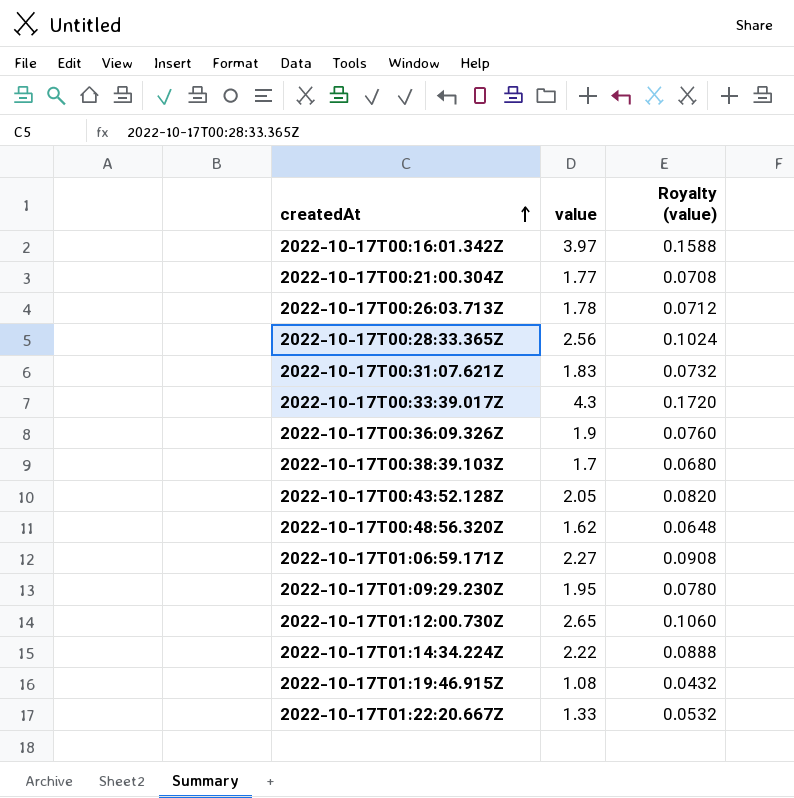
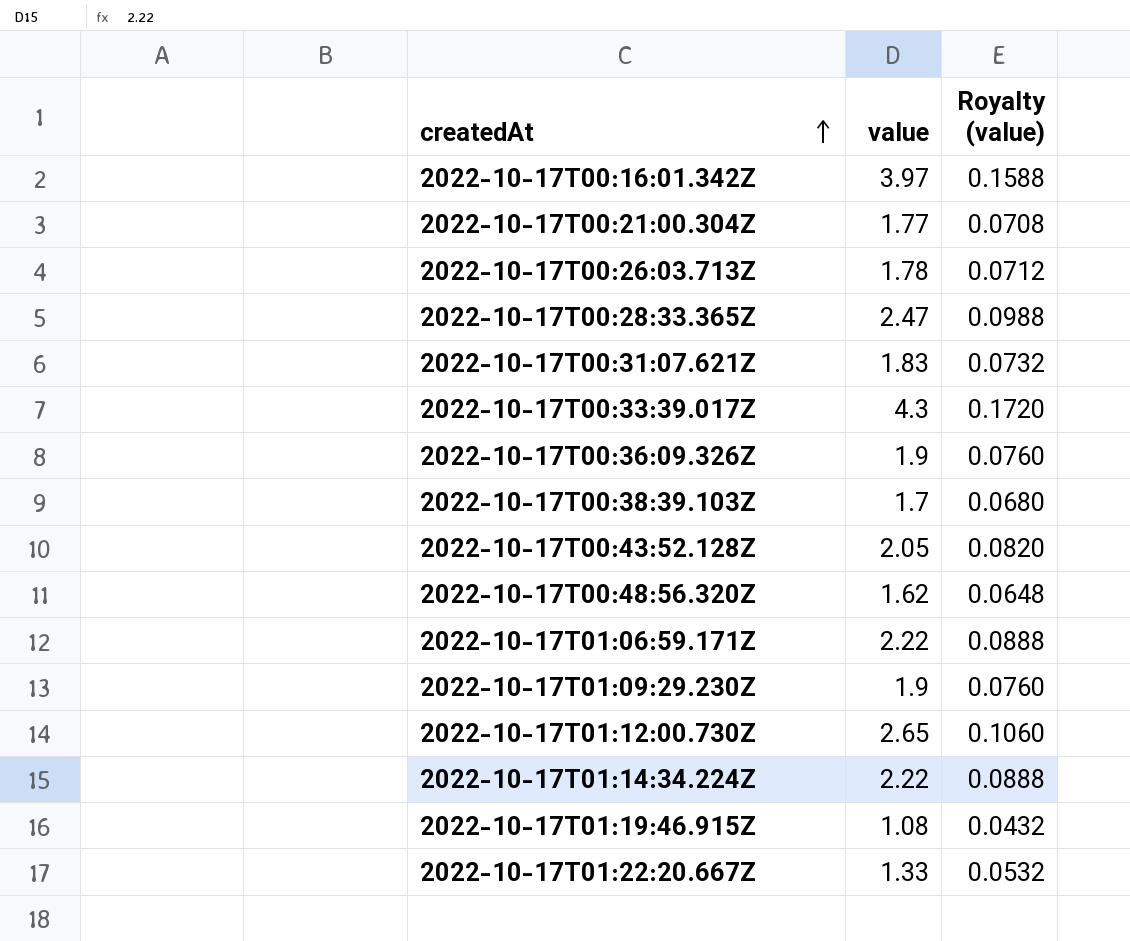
2022-10-17T00:28:33.365Z | value: 2.56 -> 2.47
2022-10-17T00:28:33.365Z | Royalty (value): 0.1024 -> 0.0988
2022-10-17T01:06:59.171Z | value: 2.27 -> 2.22
2022-10-17T01:06:59.171Z | Royalty (value): 0.0908 -> 0.0888
2022-10-17T01:09:29.230Z | value: 1.95 -> 1.9
2022-10-17T01:09:29.230Z | Royalty (value): 0.0780 -> 0.0760

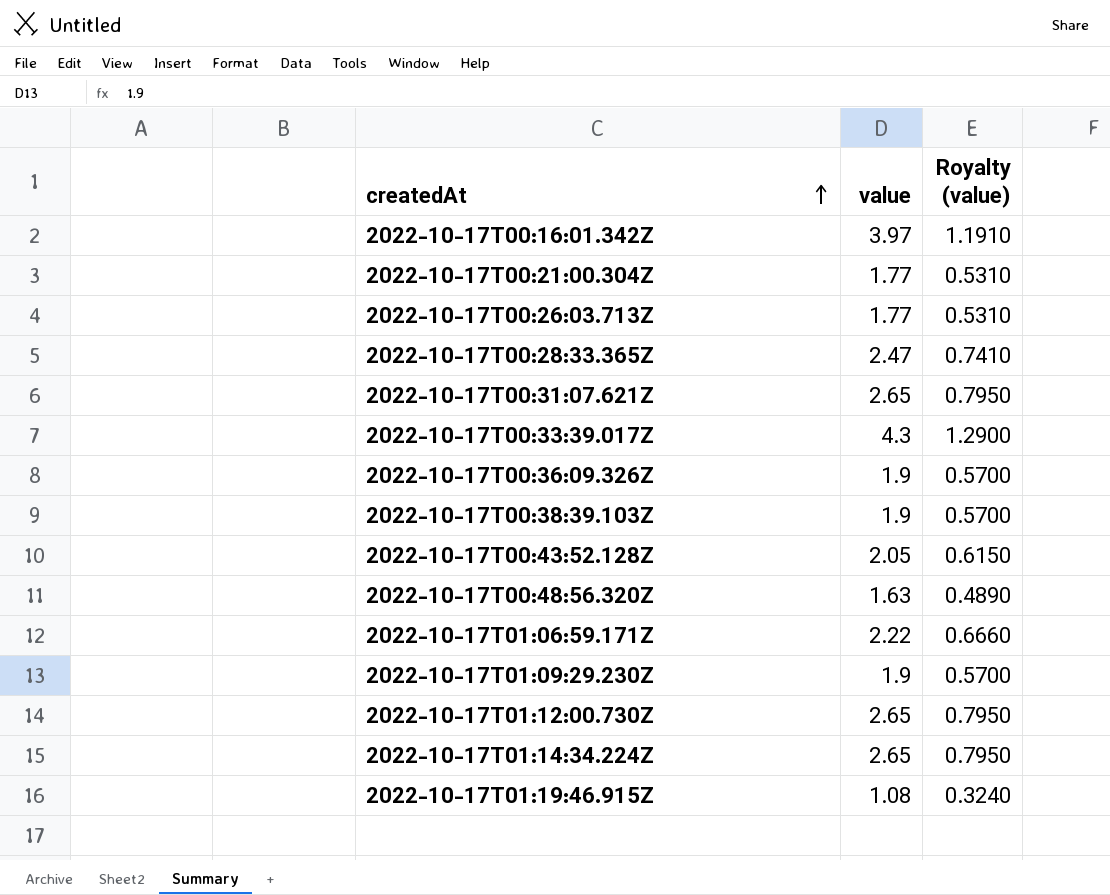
column Royalty (value) | formula: [value] * 0.04 -> [value] * 0.3
row 2022-10-17T01:22:20.667Z: 1.33 | 0.0532 -> none
2022-10-17T00:26:03.713Z | value: 1.78 -> 1.77
2022-10-17T00:31:07.621Z | value: 1.83 -> 2.65
2022-10-17T00:38:39.103Z | value: 1.7 -> 1.9
2022-10-17T00:48:56.320Z | value: 1.62 -> 1.63
2022-10-17T01:14:34.224Z | value: 2.22 -> 2.65

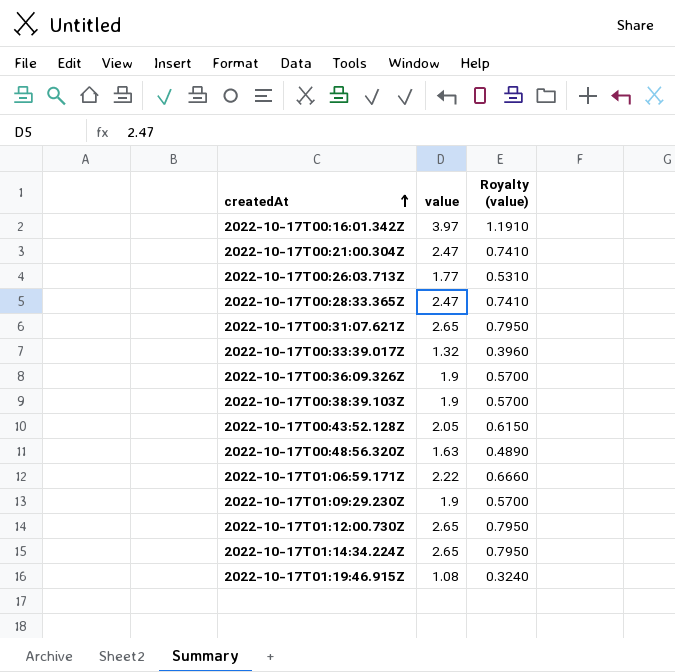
2022-10-17T00:21:00.304Z | value: 1.77 -> 2.47
2022-10-17T00:21:00.304Z | Royalty (value): 0.5310 -> 0.7410
2022-10-17T00:33:39.017Z | value: 4.3 -> 1.32
2022-10-17T00:33:39.017Z | Royalty (value): 1.2900 -> 0.3960

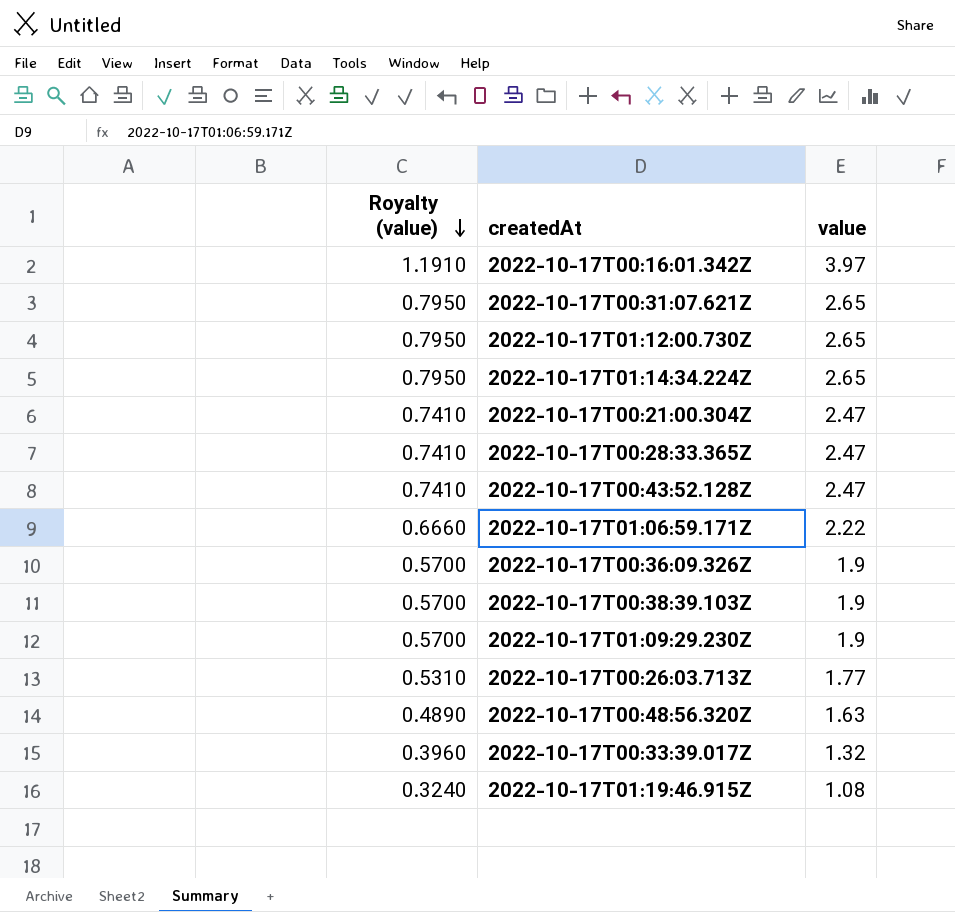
row order: createdAt ascending -> Royalty (value) descending
column Royalty (value) | position: 3 -> 1
2022-10-17T00:43:52.128Z | Royalty (value): 0.6150 -> 0.7410
2022-10-17T00:43:52.128Z | value: 2.05 -> 2.47

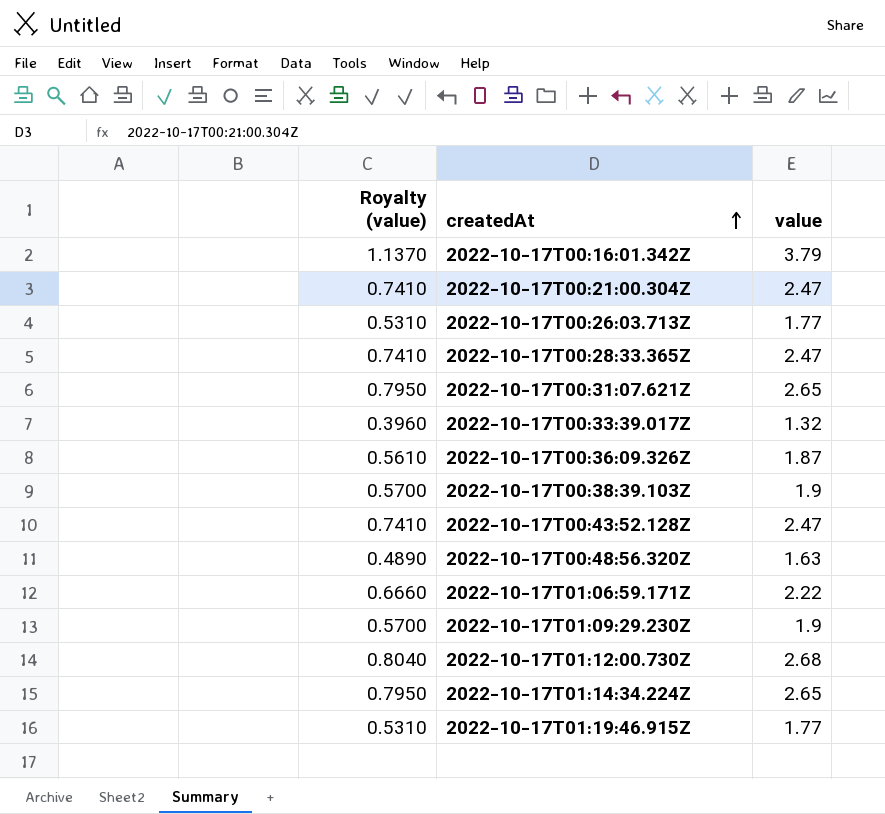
row order: Royalty (value) descending -> createdAt ascending
2022-10-17T00:16:01.342Z | Royalty (value): 1.1910 -> 1.1370
2022-10-17T00:16:01.342Z | value: 3.97 -> 3.79
2022-10-17T00:36:09.326Z | Royalty (value): 0.5700 -> 0.5610
2022-10-17T00:36:09.326Z | value: 1.9 -> 1.87
2022-10-17T01:12:00.730Z | Royalty (value): 0.7950 -> 0.8040
2022-10-17T01:12:00.730Z | value: 2.65 -> 2.68
2022-10-17T01:19:46.915Z | Royalty (value): 0.3240 -> 0.5310
2022-10-17T01:19:46.915Z | value: 1.08 -> 1.77

